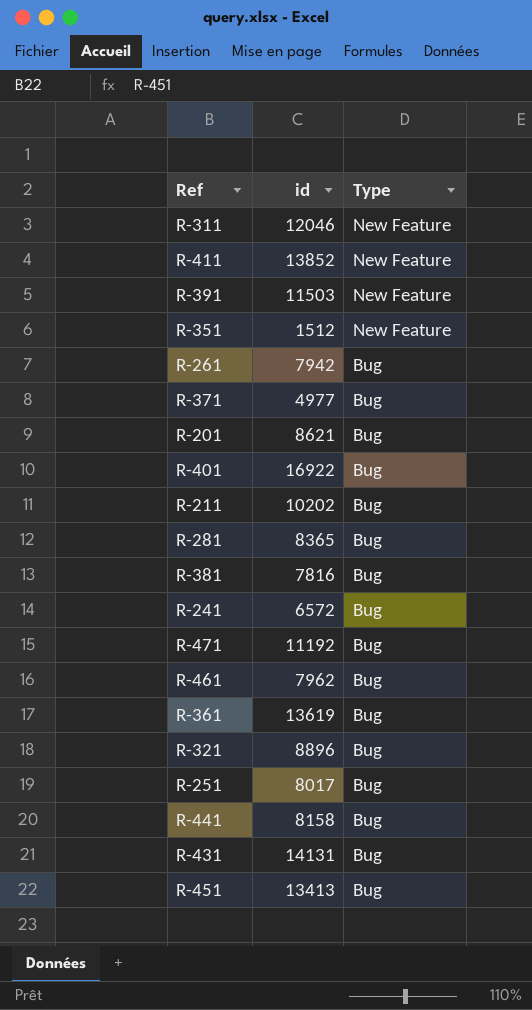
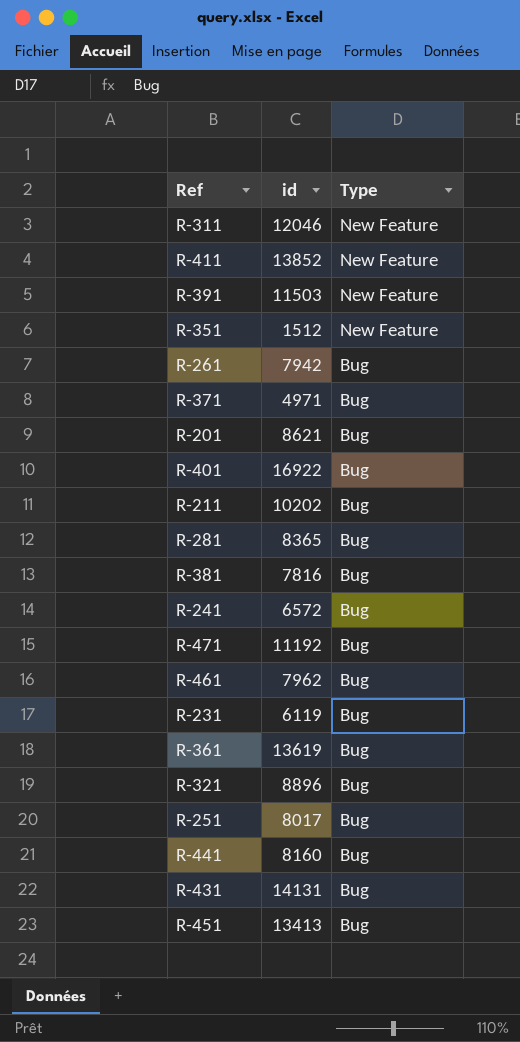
R-371 | id: 4977 -> 4971
row R-231: none -> 6119 | Bug
R-441 | id: 8158 -> 8160

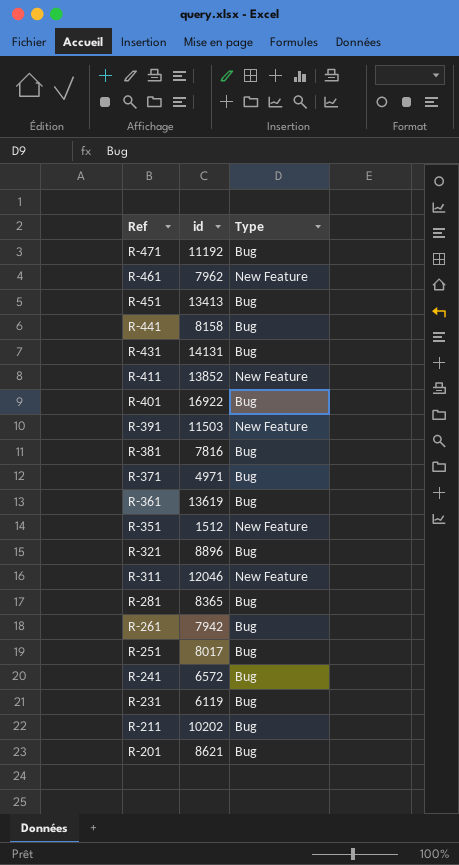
row order: Type descending -> Ref descending
R-461 | Type: Bug -> New Feature
R-441 | id: 8160 -> 8158

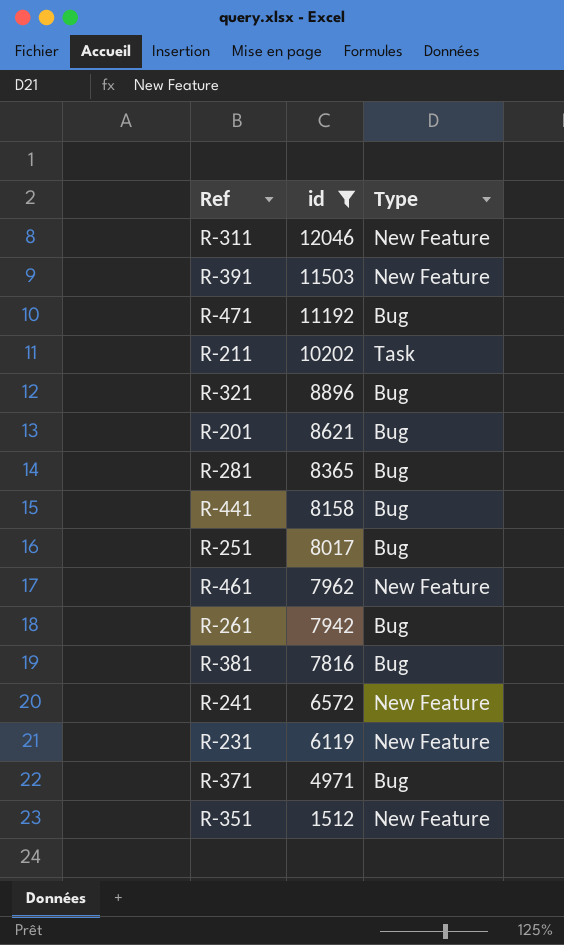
filter: none -> id <= 12046
row order: Ref descending -> id descending
R-211 | Type: Bug -> Task
R-241 | Type: Bug -> New Feature
R-231 | Type: Bug -> New Feature

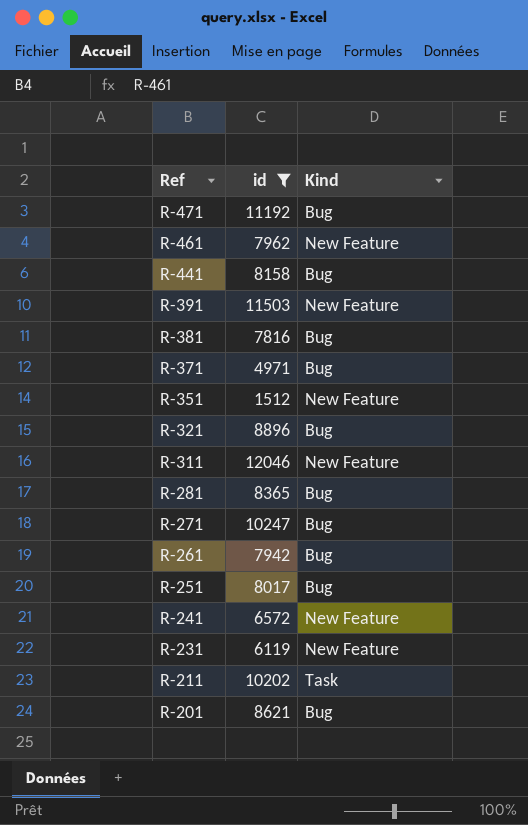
row order: id descending -> Ref descending
column name: Type -> Kind
row R-271: none -> 10247 | Bug

